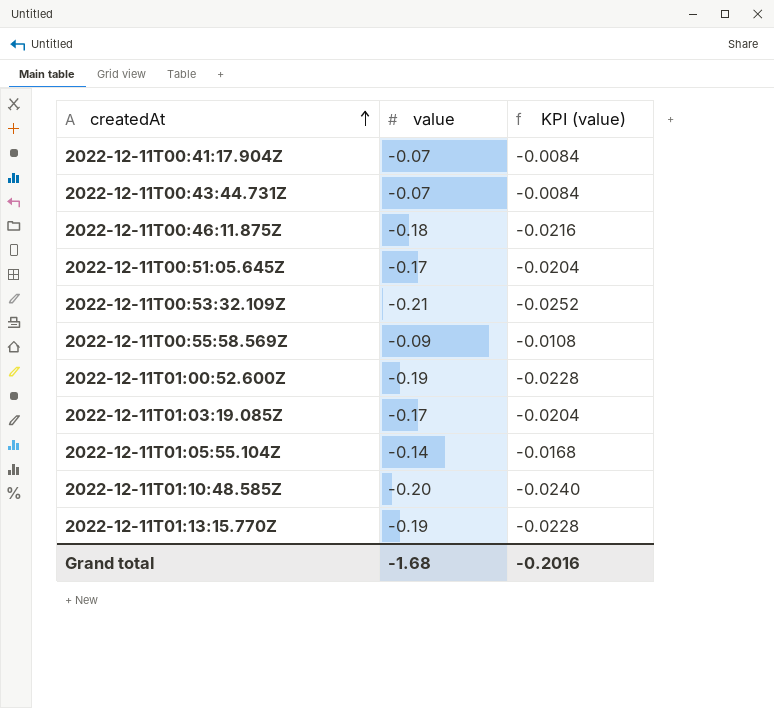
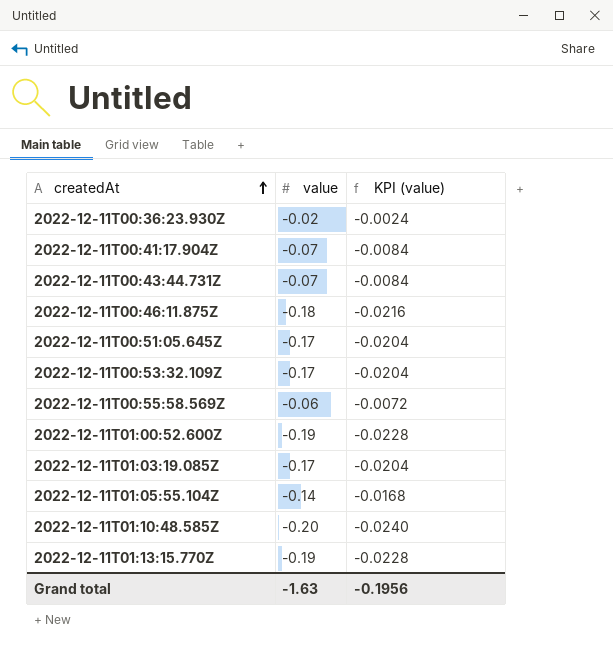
row 2022-12-11T00:36:23.930Z: none -> -0.02 | -0.0024
2022-12-11T00:53:32.109Z | value: -0.21 -> -0.17
2022-12-11T00:53:32.109Z | KPI (value): -0.0252 -> -0.0204
2022-12-11T00:55:58.569Z | value: -0.09 -> -0.06
2022-12-11T00:55:58.569Z | KPI (value): -0.0108 -> -0.0072
Grand total | value: -1.68 -> -1.63
Grand total | KPI (value): -0.2016 -> -0.1956

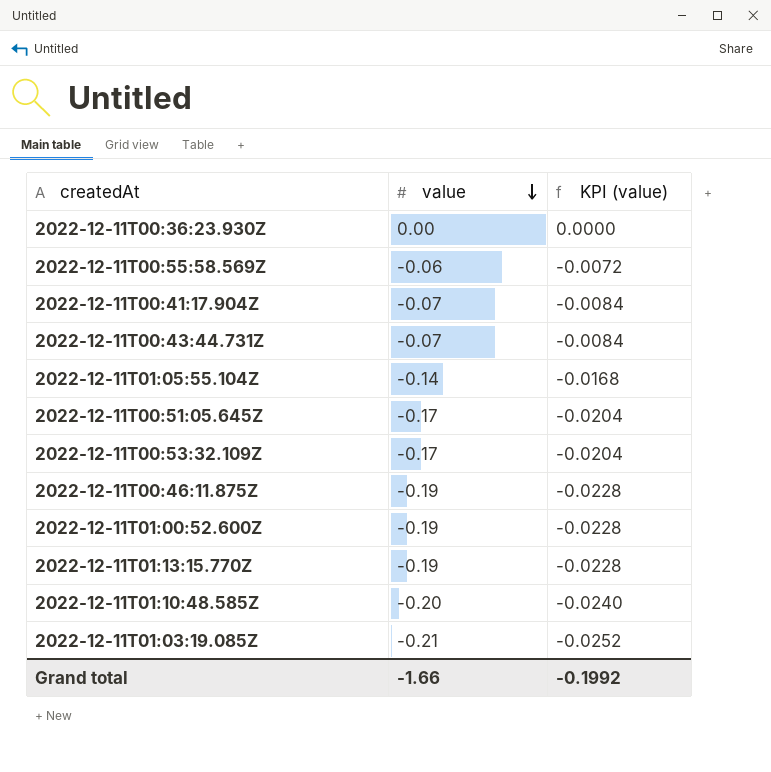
row order: createdAt ascending -> value descending
2022-12-11T00:36:23.930Z | value: -0.02 -> 0.00
2022-12-11T00:36:23.930Z | KPI (value): -0.0024 -> 0.0000
2022-12-11T00:46:11.875Z | value: -0.18 -> -0.19
2022-12-11T00:46:11.875Z | KPI (value): -0.0216 -> -0.0228
2022-12-11T01:03:19.085Z | value: -0.17 -> -0.21
2022-12-11T01:03:19.085Z | KPI (value): -0.0204 -> -0.0252
Grand total | value: -1.63 -> -1.66
Grand total | KPI (value): -0.1956 -> -0.1992

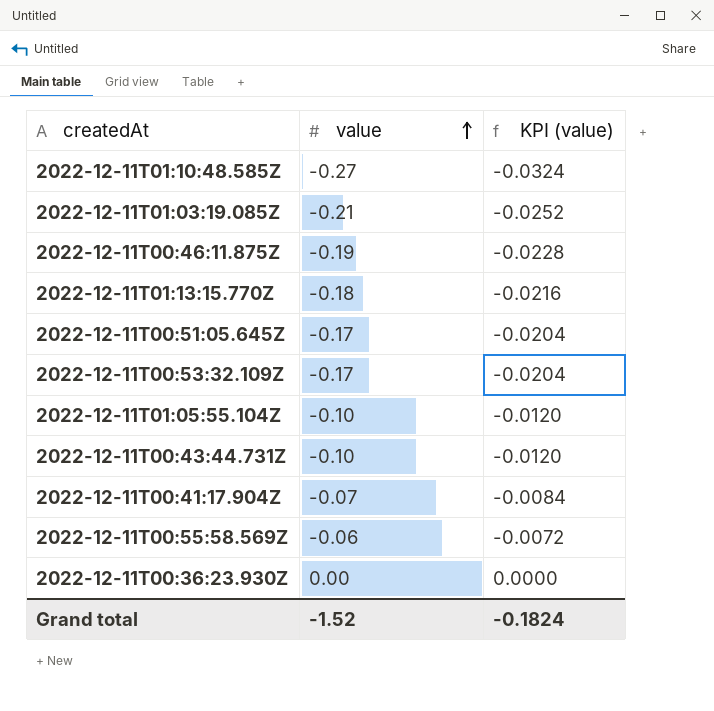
row order: value descending -> value ascending
row 2022-12-11T01:00:52.600Z: -0.19 | -0.0228 -> none
2022-12-11T01:10:48.585Z | value: -0.20 -> -0.27
2022-12-11T01:10:48.585Z | KPI (value): -0.0240 -> -0.0324
2022-12-11T01:13:15.770Z | value: -0.19 -> -0.18
2022-12-11T01:13:15.770Z | KPI (value): -0.0228 -> -0.0216
2022-12-11T01:05:55.104Z | value: -0.14 -> -0.10
2022-12-11T01:05:55.104Z | KPI (value): -0.0168 -> -0.0120
2022-12-11T00:43:44.731Z | value: -0.07 -> -0.10
2022-12-11T00:43:44.731Z | KPI (value): -0.0084 -> -0.0120
Grand total | value: -1.66 -> -1.52
Grand total | KPI (value): -0.1992 -> -0.1824

